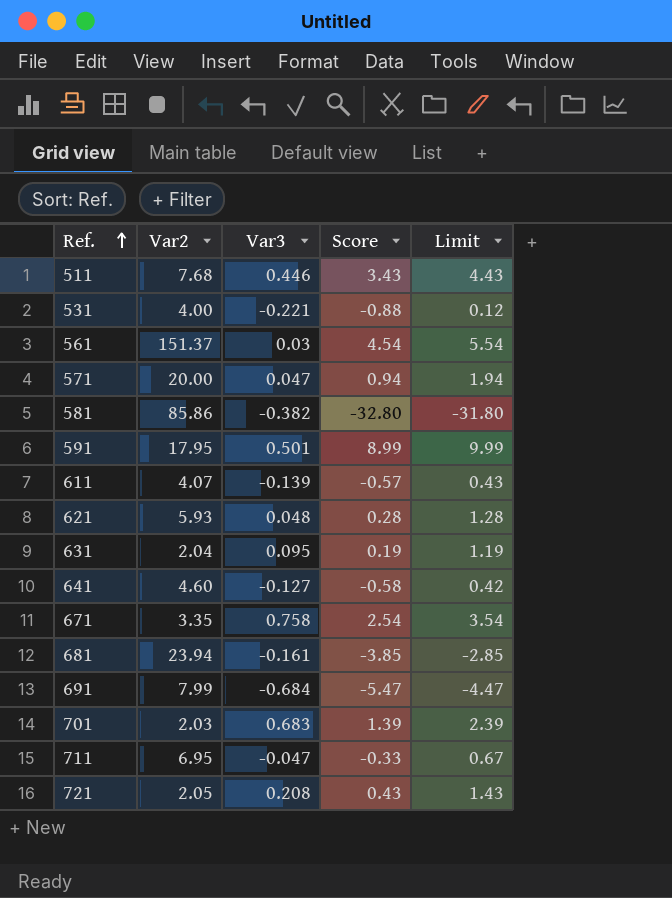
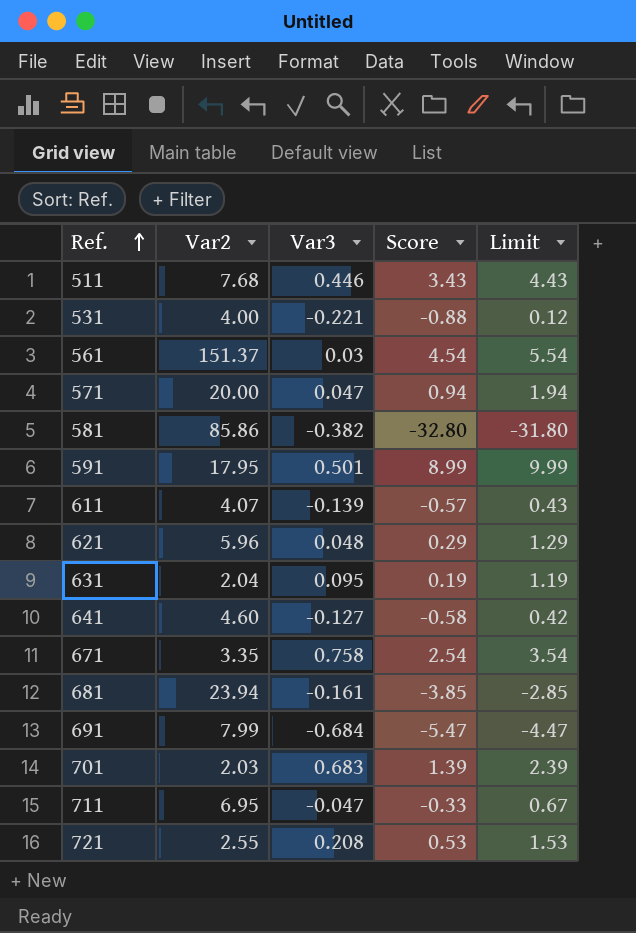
621 | Var2: 5.93 -> 5.96
621 | Score: 0.28 -> 0.29
621 | Limit: 1.28 -> 1.29
721 | Var2: 2.05 -> 2.55
721 | Score: 0.43 -> 0.53
721 | Limit: 1.43 -> 1.53

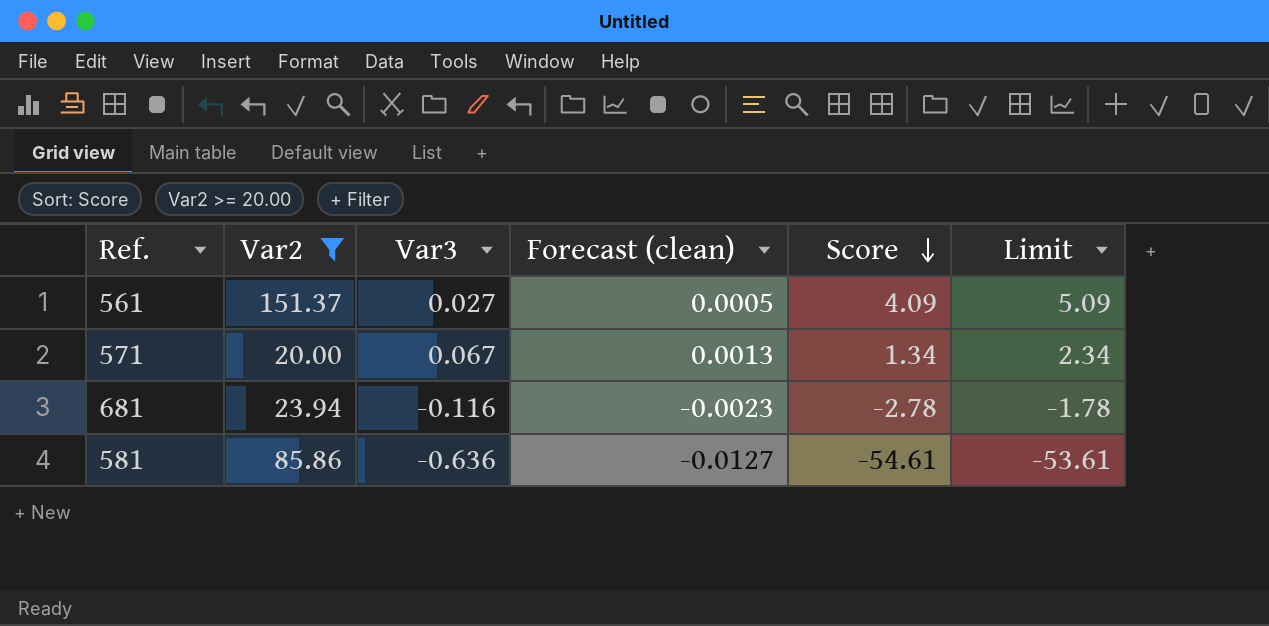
filter: none -> Var2 >= 20.00
row order: Ref. ascending -> Score descending
column Forecast (clean) | formula: none -> [Var3] * 0.02
561 | Var3: 0.03 -> 0.027
561 | Score: 4.54 -> 4.09
561 | Limit: 5.54 -> 5.09
571 | Var3: 0.047 -> 0.067
571 | Score: 0.94 -> 1.34
571 | Limit: 1.94 -> 2.34
681 | Var3: -0.161 -> -0.116
681 | Score: -3.85 -> -2.78
681 | Limit: -2.85 -> -1.78
581 | Var3: -0.382 -> -0.636
581 | Score: -32.80 -> -54.61
581 | Limit: -31.80 -> -53.61

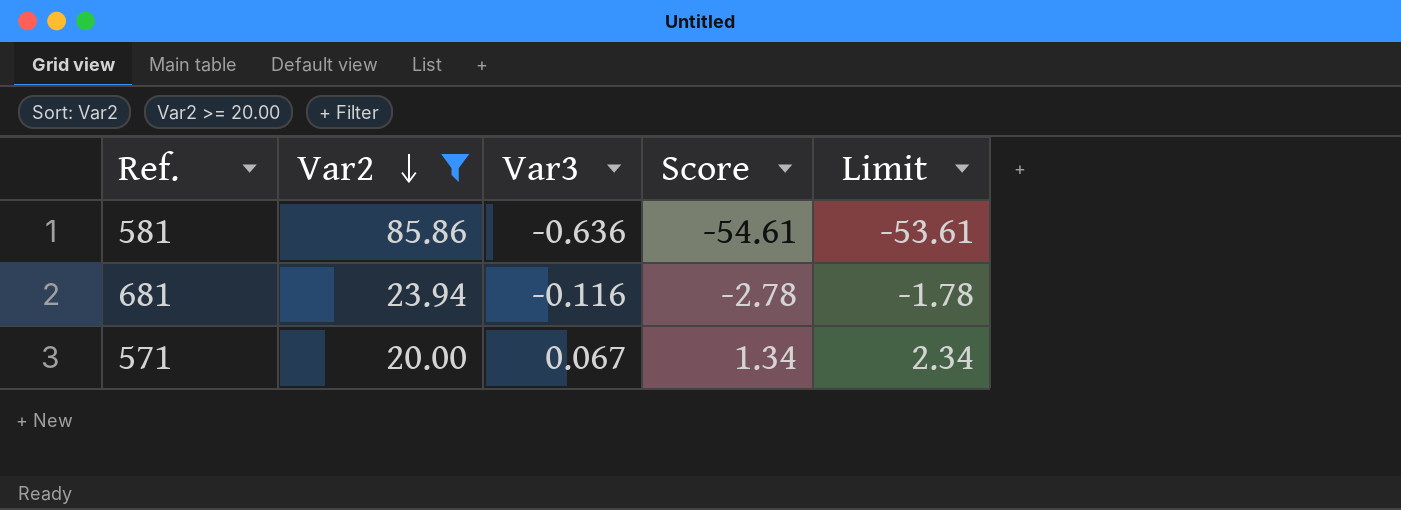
row order: Score descending -> Var2 descending
column Forecast (clean) | formula: [Var3] * 0.02 -> none
row 561: 151.37 | 0.027 | 0.0005 | 4.09 | 5.09 -> none

